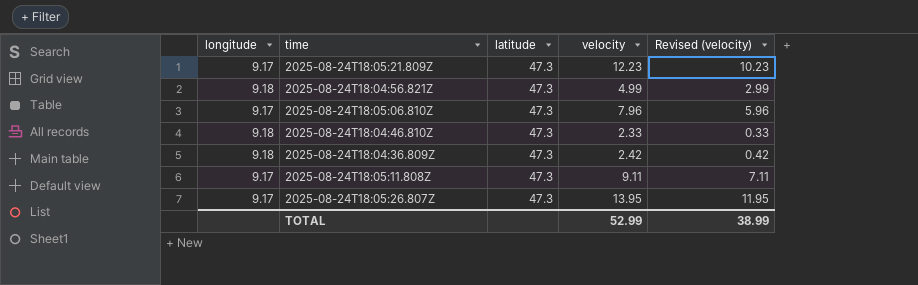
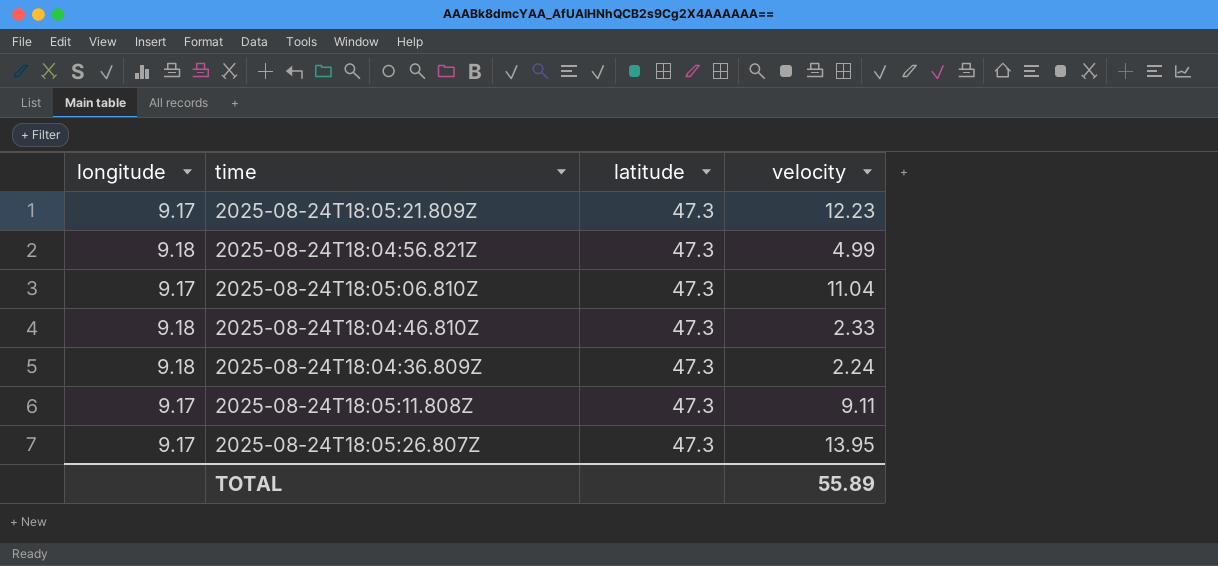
column Revised (velocity) | formula: [velocity] - 2 -> none
2025-08-24T18:05:06.810Z | velocity: 7.96 -> 11.04
2025-08-24T18:04:36.809Z | velocity: 2.42 -> 2.24
TOTAL | velocity: 52.99 -> 55.89

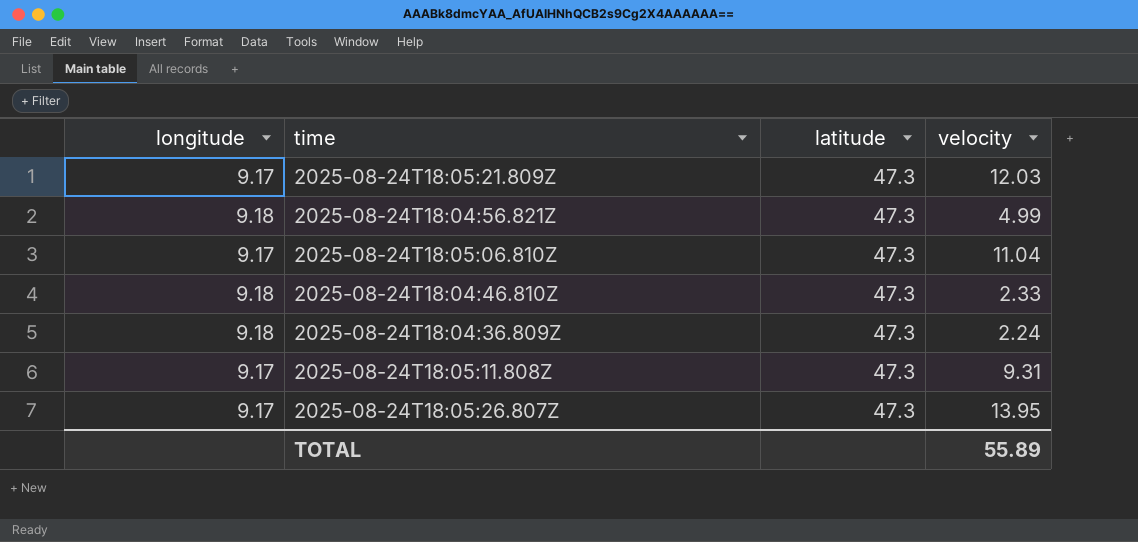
2025-08-24T18:05:21.809Z | velocity: 12.23 -> 12.03
2025-08-24T18:05:11.808Z | velocity: 9.11 -> 9.31

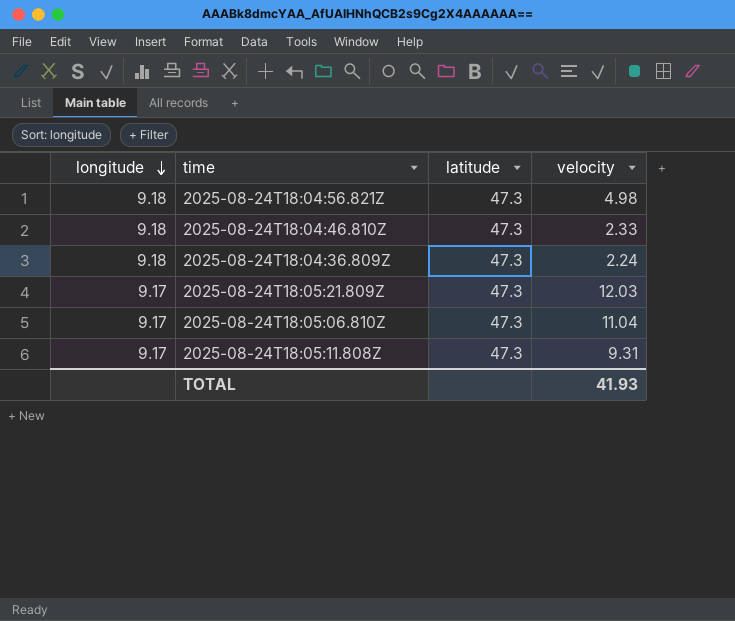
row order: none -> longitude descending
row 2025-08-24T18:05:26.807Z: 9.17 | 47.3 | 13.95 -> none
2025-08-24T18:04:56.821Z | velocity: 4.99 -> 4.98
TOTAL | velocity: 55.89 -> 41.93

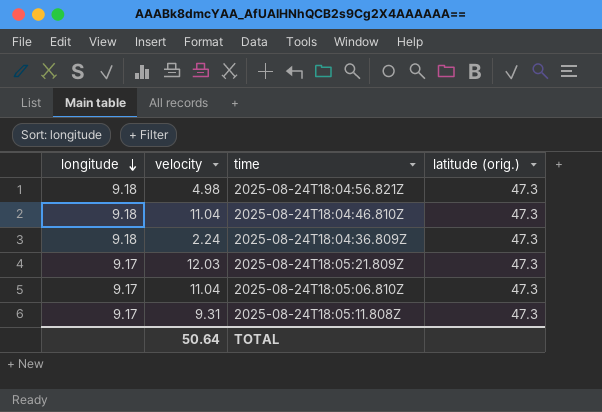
column velocity | position: 4 -> 2
column name: latitude -> latitude (orig.)
2025-08-24T18:04:46.810Z | velocity: 2.33 -> 11.04
TOTAL | velocity: 41.93 -> 50.64

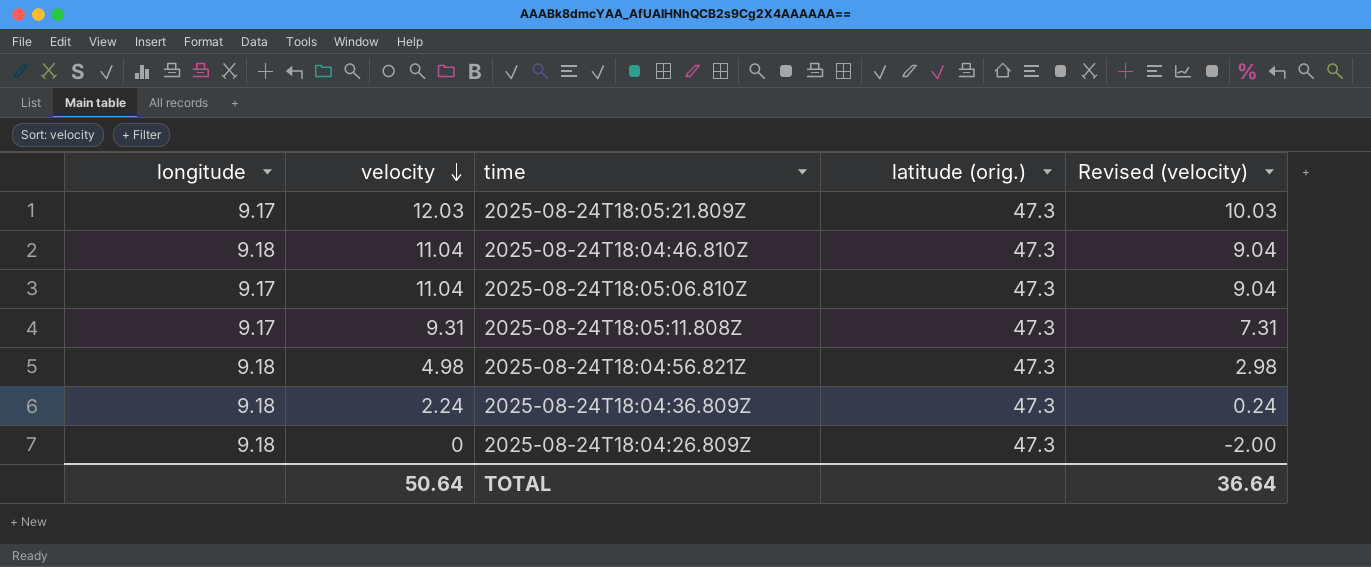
row order: longitude descending -> velocity descending
column Revised (velocity) | formula: none -> [velocity] - 2
row 2025-08-24T18:04:26.809Z: none -> 9.18 | 0 | 47.3 | -2.00

